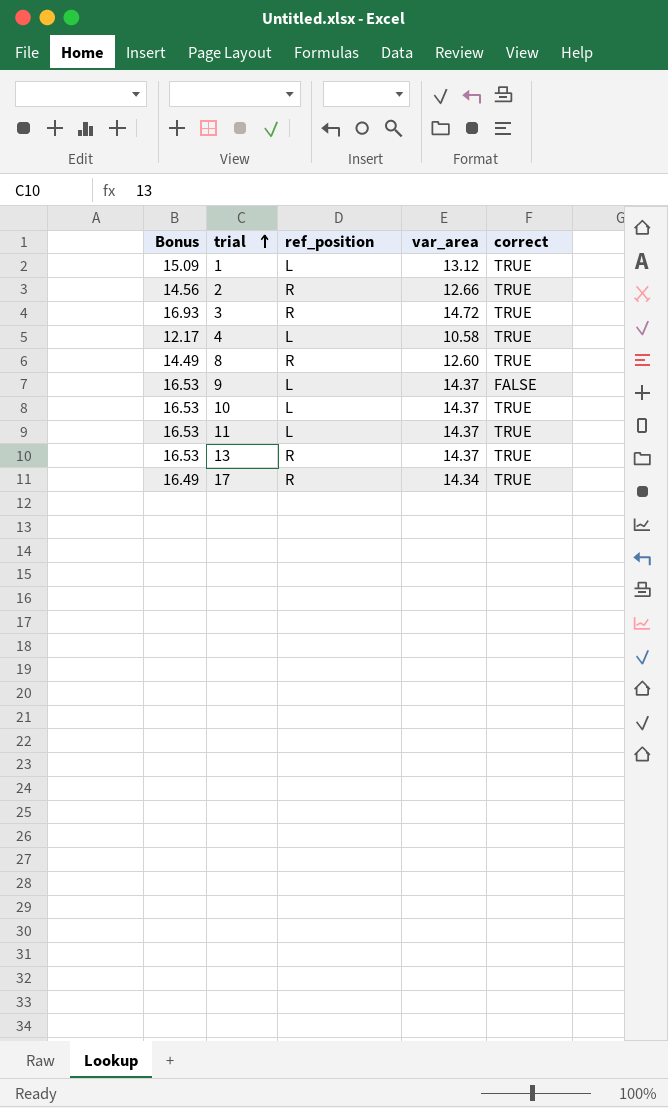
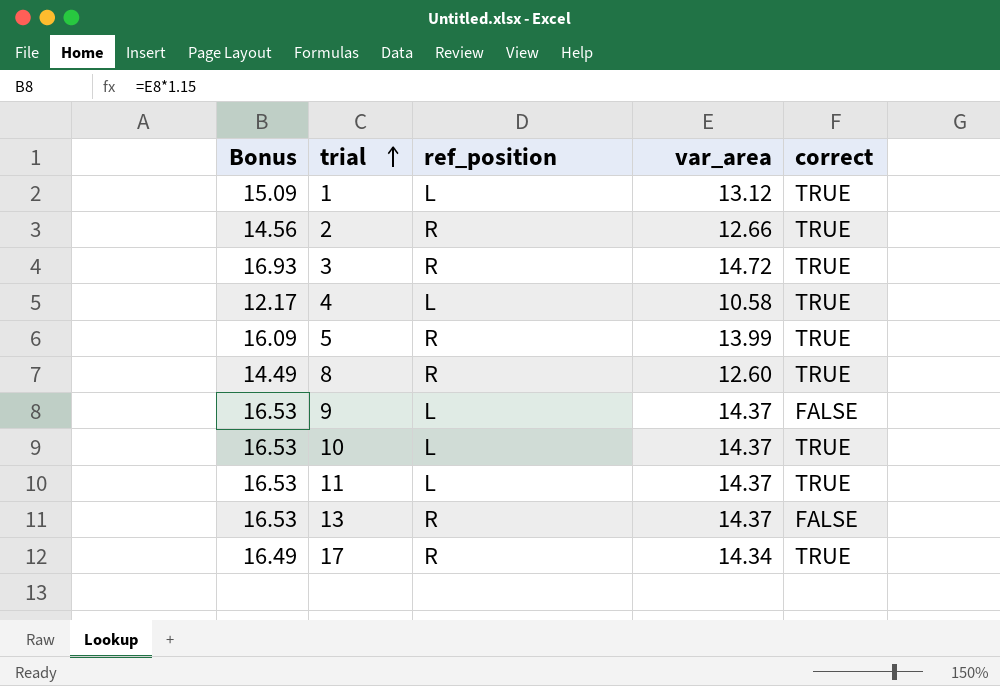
row 5: none -> 16.09 | R | 13.99 | TRUE
13 | correct: TRUE -> FALSE

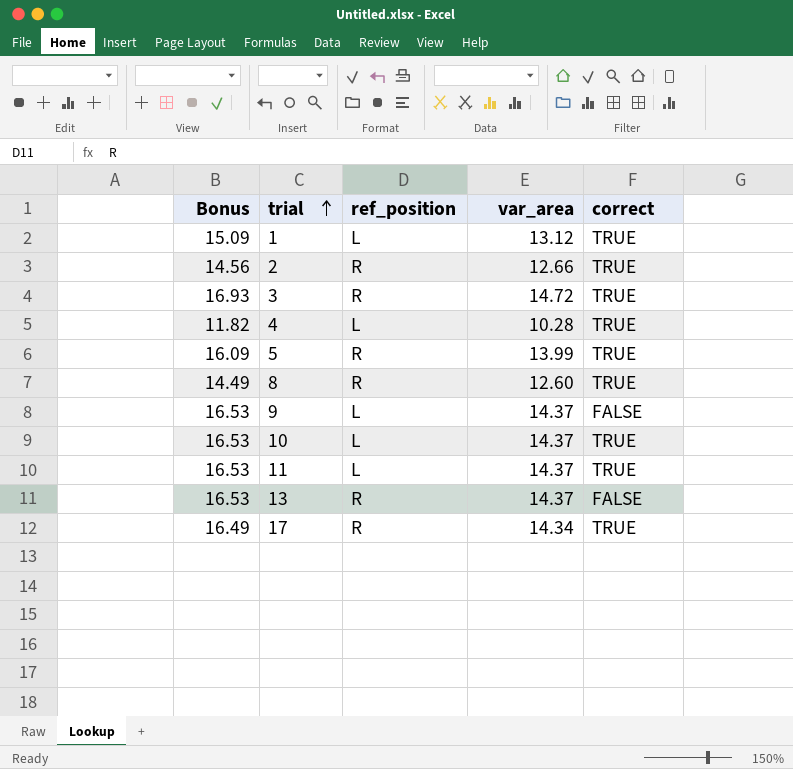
4 | Bonus: 12.17 -> 11.82
4 | var_area: 10.58 -> 10.28

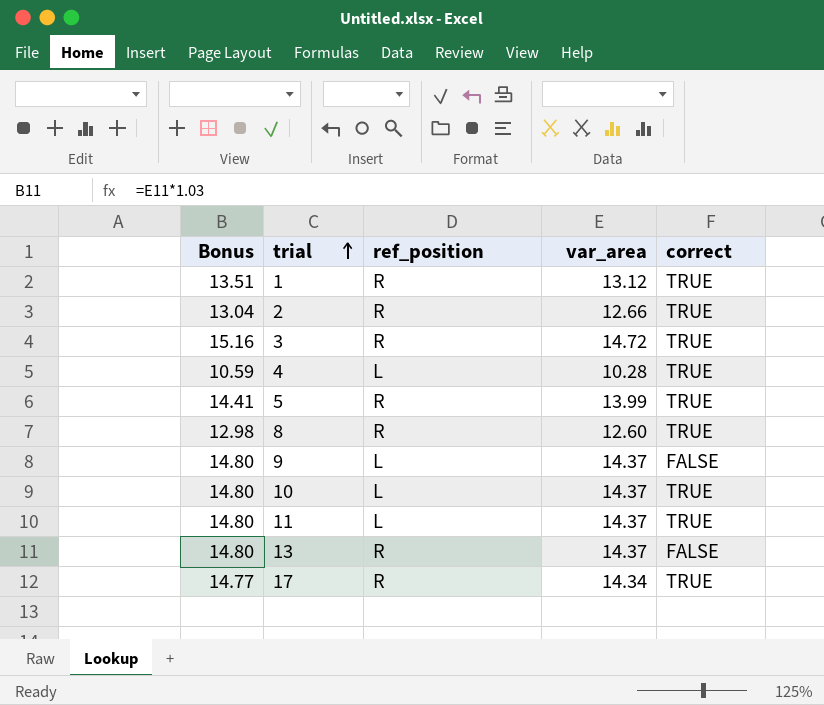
column Bonus | formula: [var_area] * 1.15 -> [var_area] * 1.03
1 | ref_position: L -> R

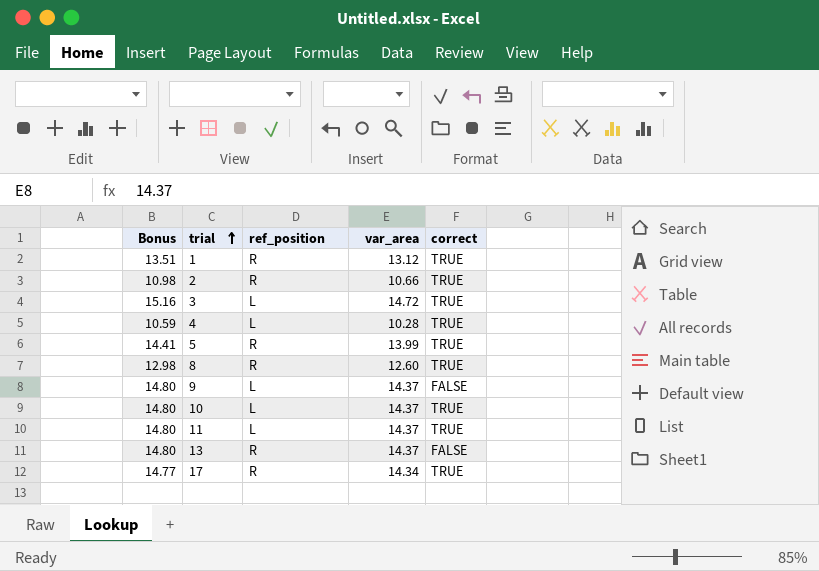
2 | Bonus: 13.04 -> 10.98
2 | var_area: 12.66 -> 10.66
3 | ref_position: R -> L

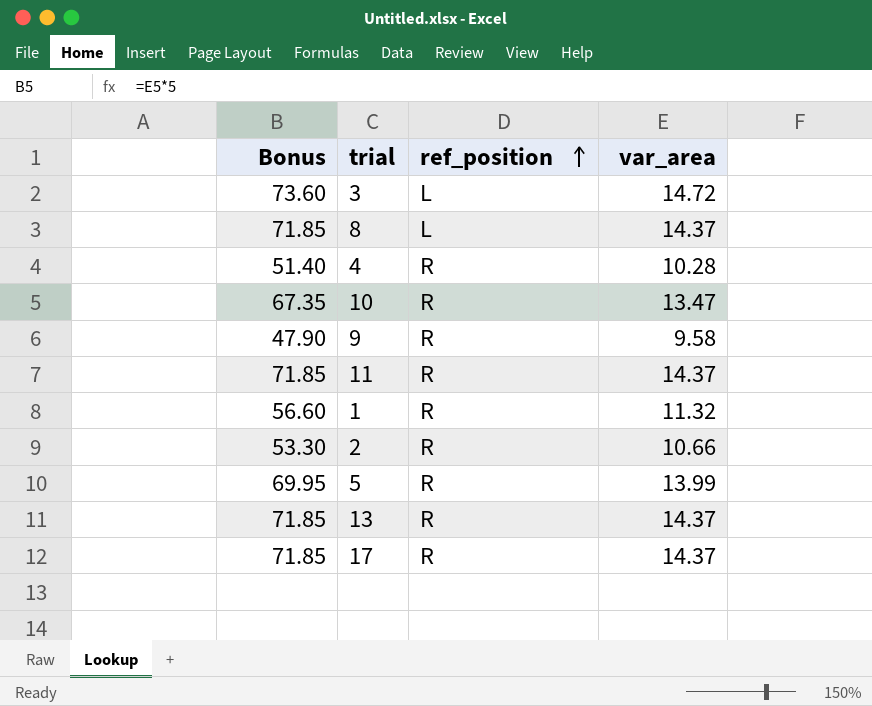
row order: trial ascending -> ref_position ascending
column correct | position: 5 -> none
column Bonus | formula: [var_area] * 1.03 -> [var_area] * 5
8 | ref_position: R -> L
8 | var_area: 12.60 -> 14.37
4 | ref_position: L -> R
10 | ref_position: L -> R
10 | var_area: 14.37 -> 13.47
9 | ref_position: L -> R
9 | var_area: 14.37 -> 9.58
11 | ref_position: L -> R
1 | var_area: 13.12 -> 11.32
17 | var_area: 14.34 -> 14.37

